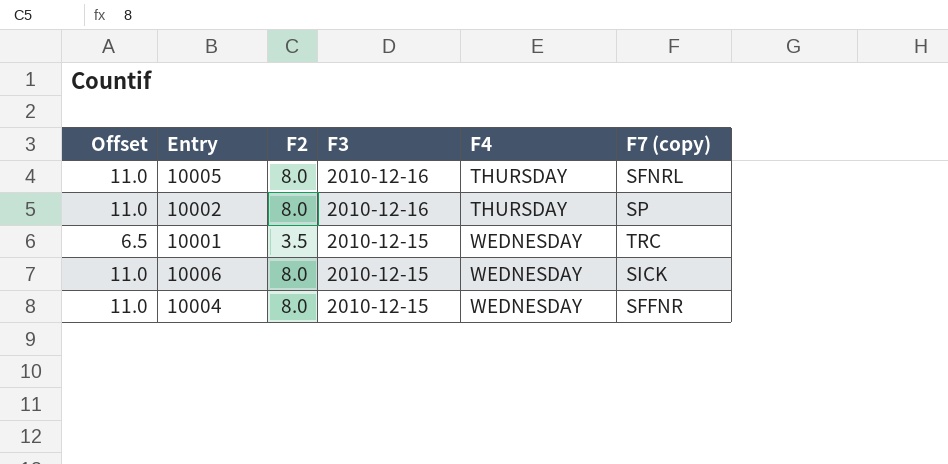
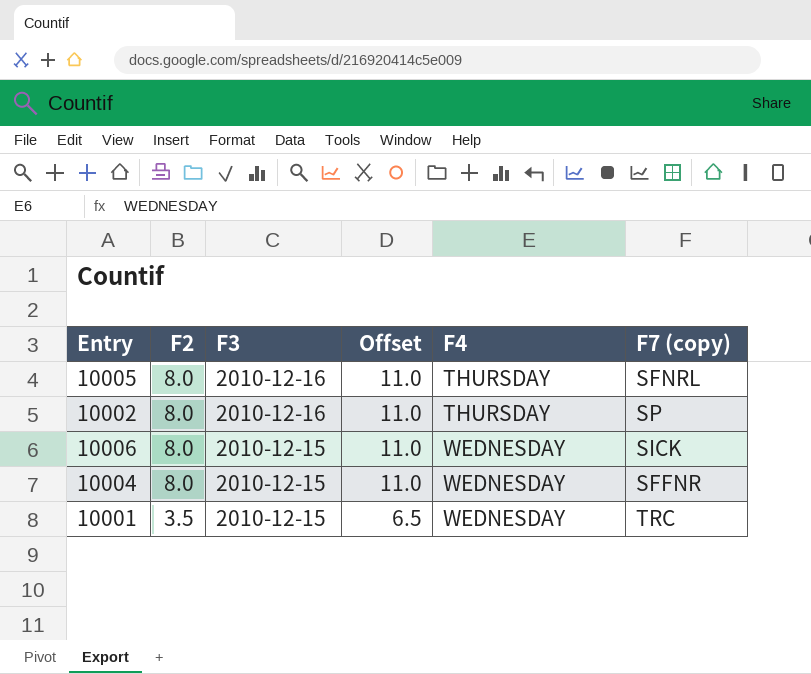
row order: F3 descending -> F2 descending
column Offset | position: 1 -> 4

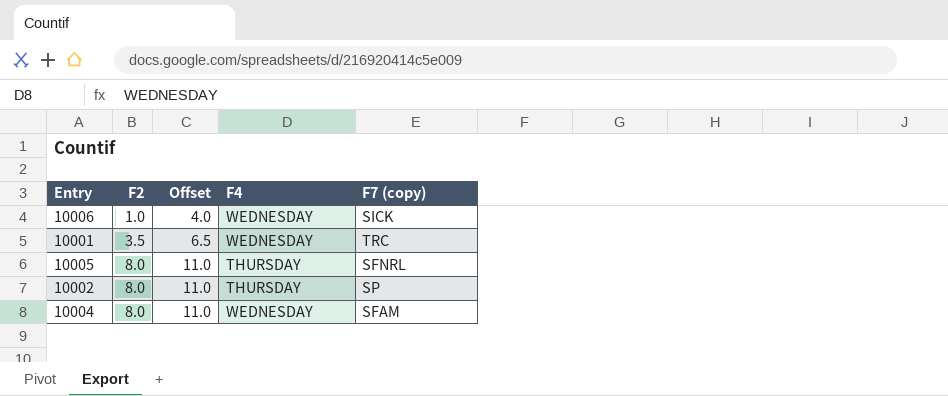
row order: F2 descending -> F2 ascending
column F3 | position: 3 -> none
10006 | F2: 8.0 -> 1.0
10006 | Offset: 11.0 -> 4.0
10004 | F7 (copy): SFFNR -> SFAM

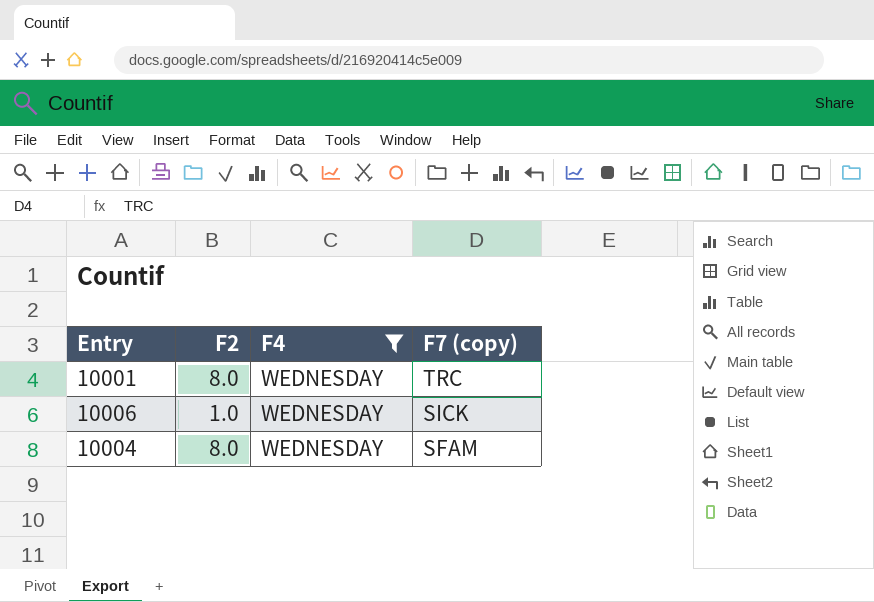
filter: none -> F4 = WEDNESDAY
row order: F2 ascending -> F7 (copy) descending
column Offset | formula: [F2] + 3 -> none
10001 | F2: 3.5 -> 8.0

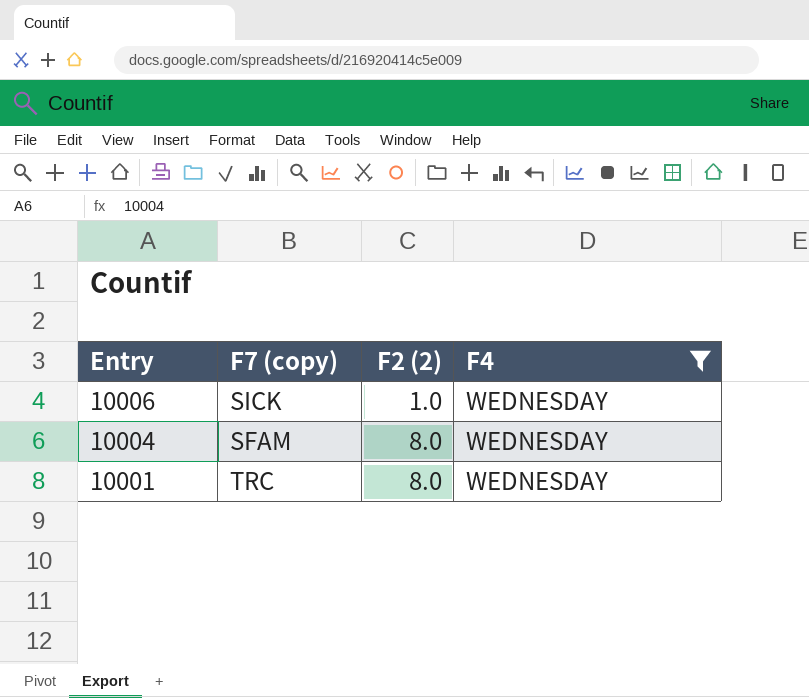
row order: F7 (copy) descending -> Entry descending
column F7 (copy) | position: 4 -> 2
column name: F2 -> F2 (2)

